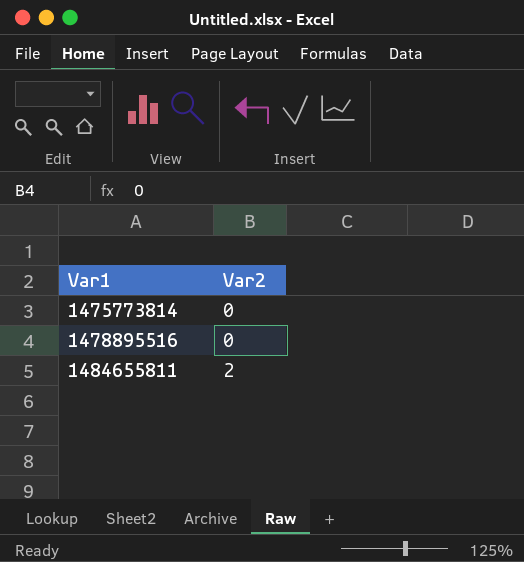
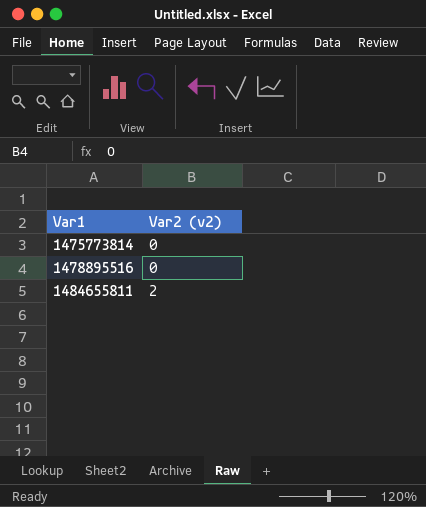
column name: Var2 -> Var2 (v2)

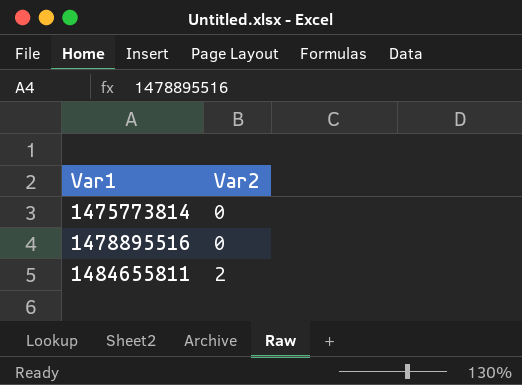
column name: Var2 (v2) -> Var2

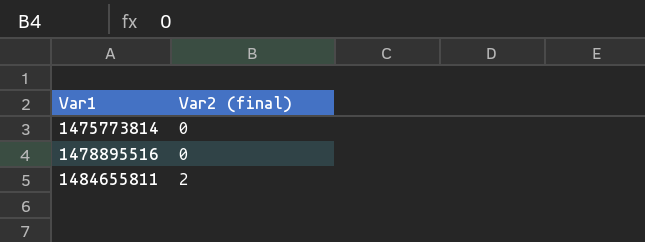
column name: Var2 -> Var2 (final)

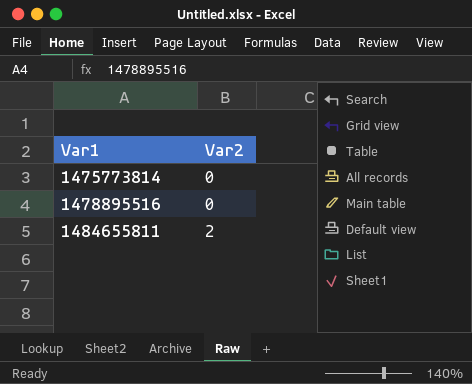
column name: Var2 (final) -> Var2

